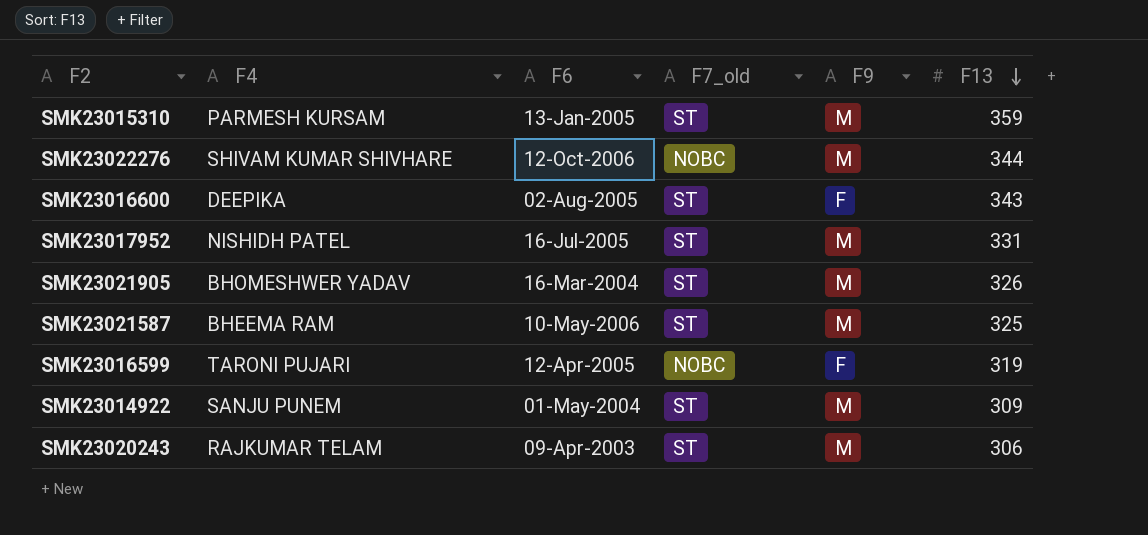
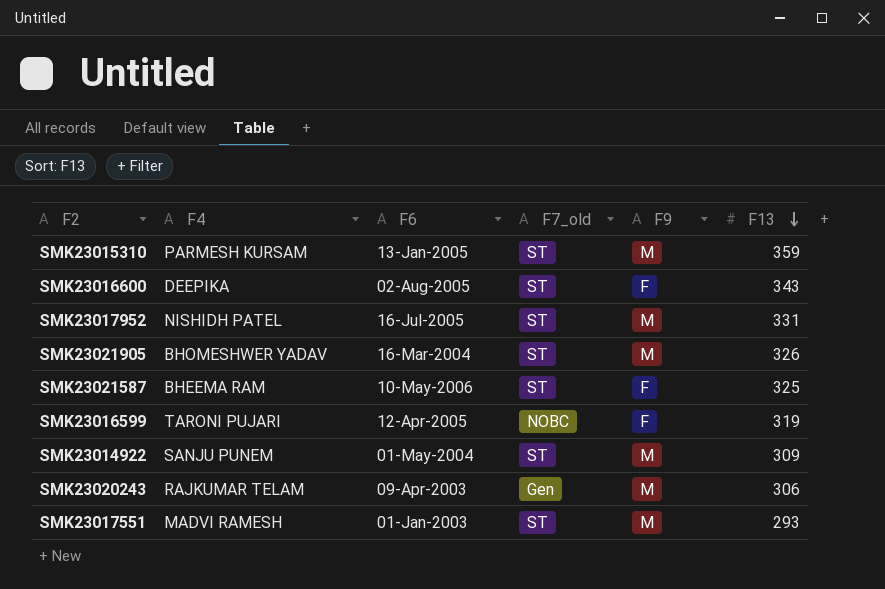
row SMK23022276: SHIVAM KUMAR SHIVHARE | 12-Oct-2006 | NOBC | M | 344 -> none
SMK23021587 | F9: M -> F
SMK23020243 | F7_old: ST -> Gen
row SMK23017551: none -> MADVI RAMESH | 01-Jan-2003 | ST | M | 293

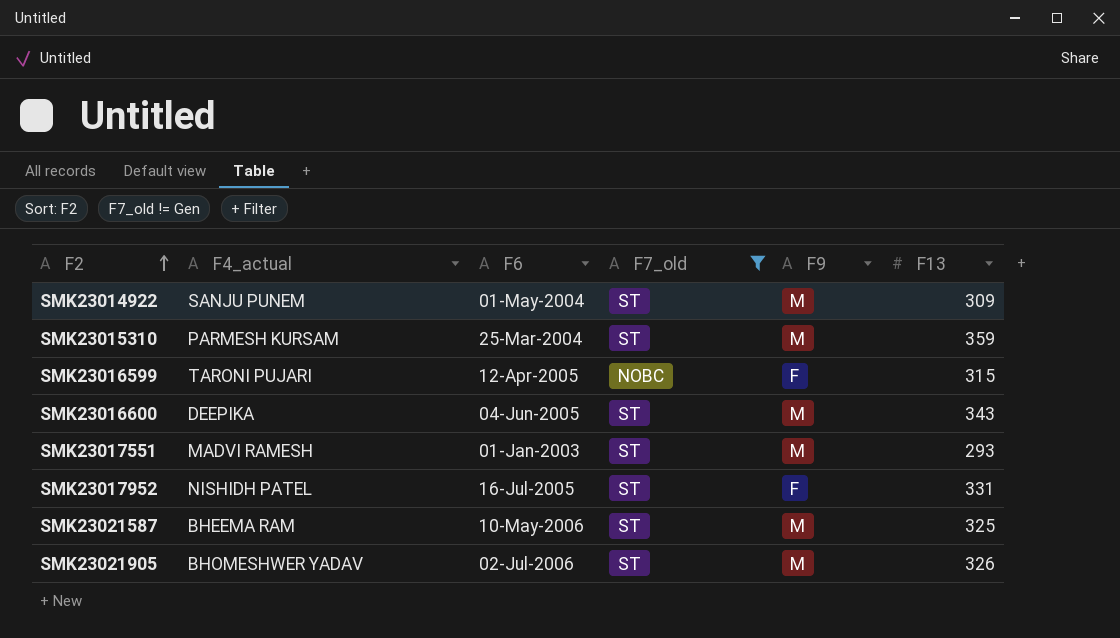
filter: none -> F7_old != Gen
row order: F13 descending -> F2 ascending
column name: F4 -> F4_actual
SMK23015310 | F6: 13-Jan-2005 -> 25-Mar-2004
SMK23016599 | F13: 319 -> 315
SMK23016600 | F6: 02-Aug-2005 -> 04-Jun-2005
SMK23016600 | F9: F -> M
SMK23017952 | F9: M -> F
SMK23021587 | F9: F -> M
SMK23021905 | F6: 16-Mar-2004 -> 02-Jul-2006

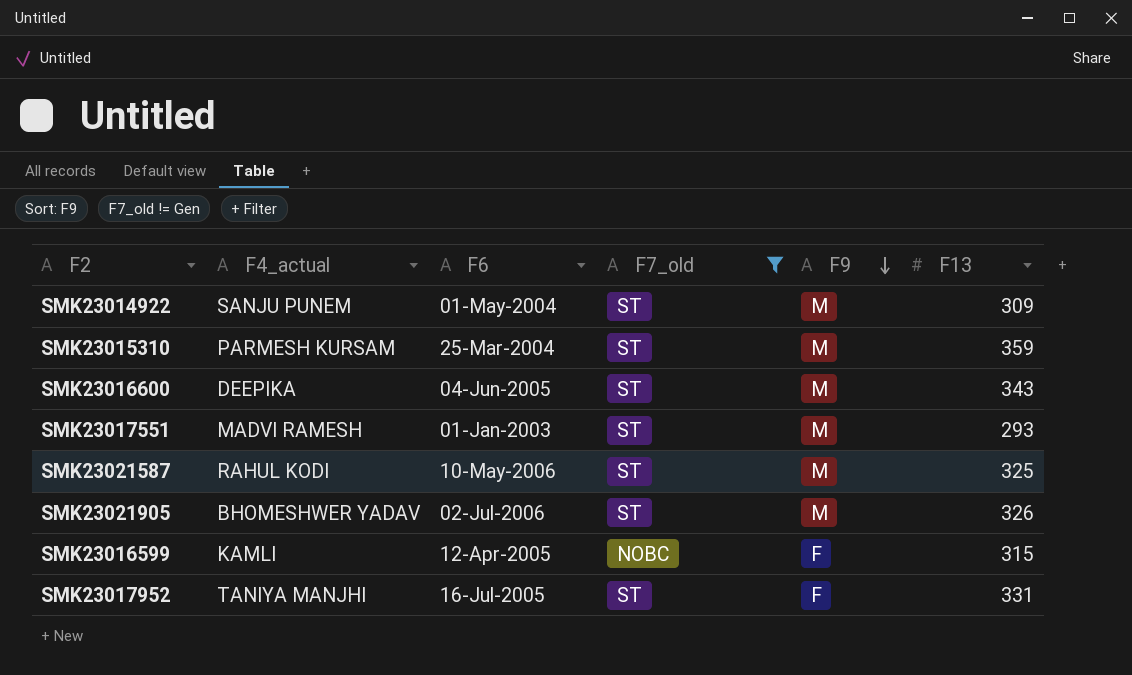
row order: F2 ascending -> F9 descending
SMK23021587 | F4_actual: BHEEMA RAM -> RAHUL KODI
SMK23016599 | F4_actual: TARONI PUJARI -> KAMLI
SMK23017952 | F4_actual: NISHIDH PATEL -> TANIYA MANJHI

